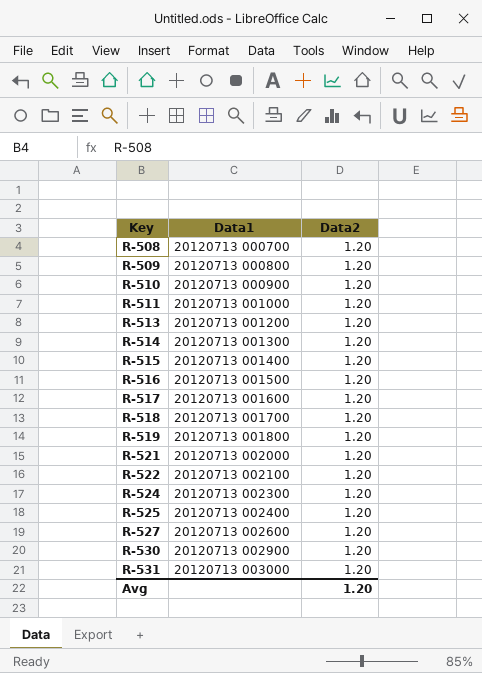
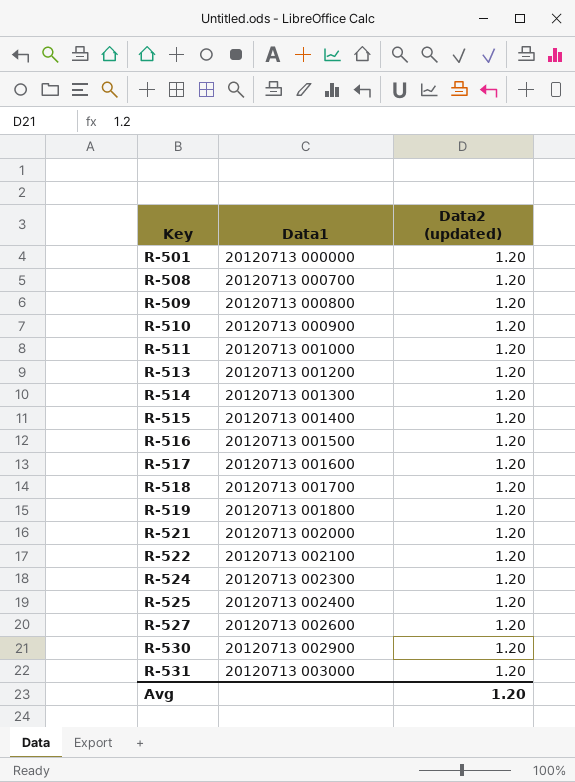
column name: Data2 -> Data2 (updated)
row R-501: none -> 20120713 000000 | 1.20

